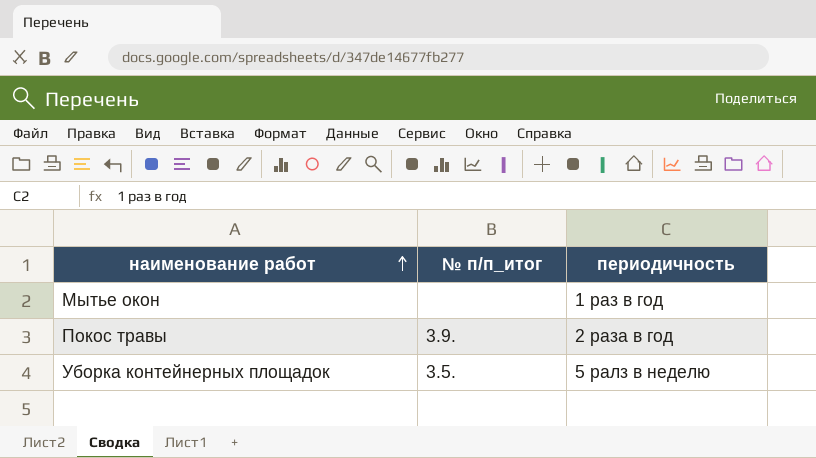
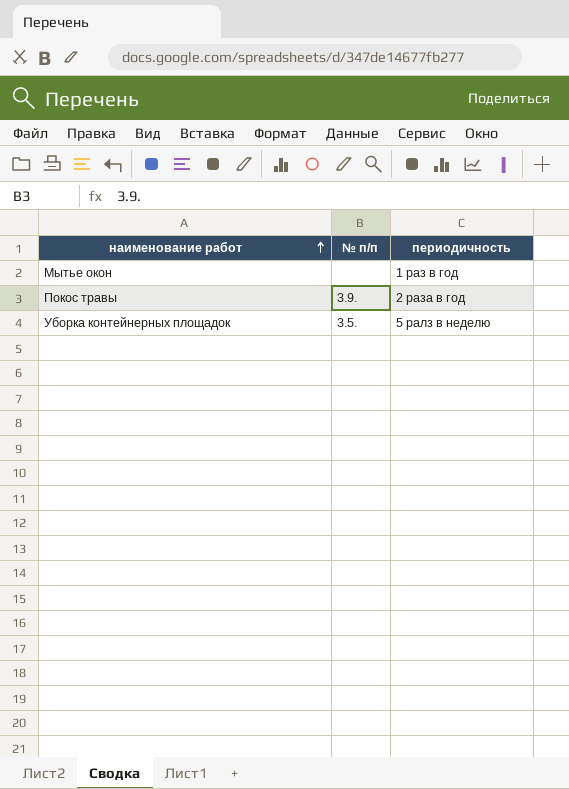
column name: № п/п_итог -> № п/п

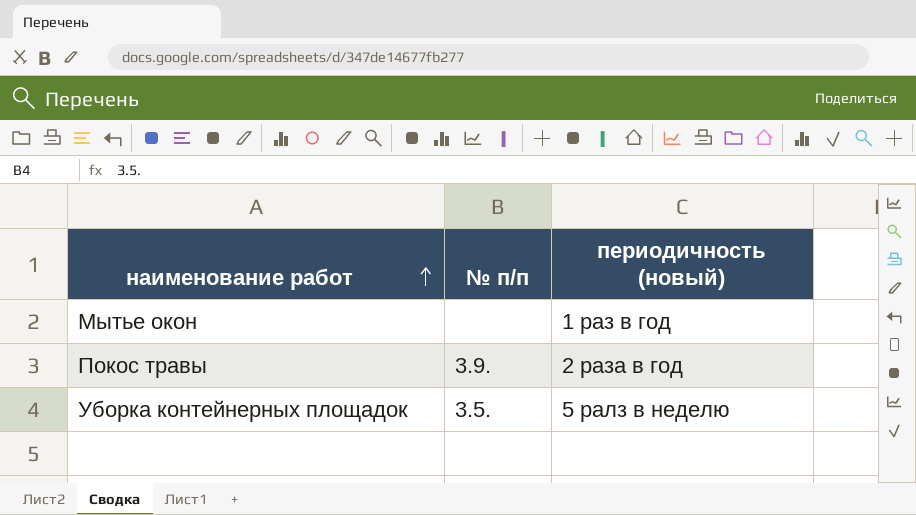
column name: периодичность -> периодичность (новый)

